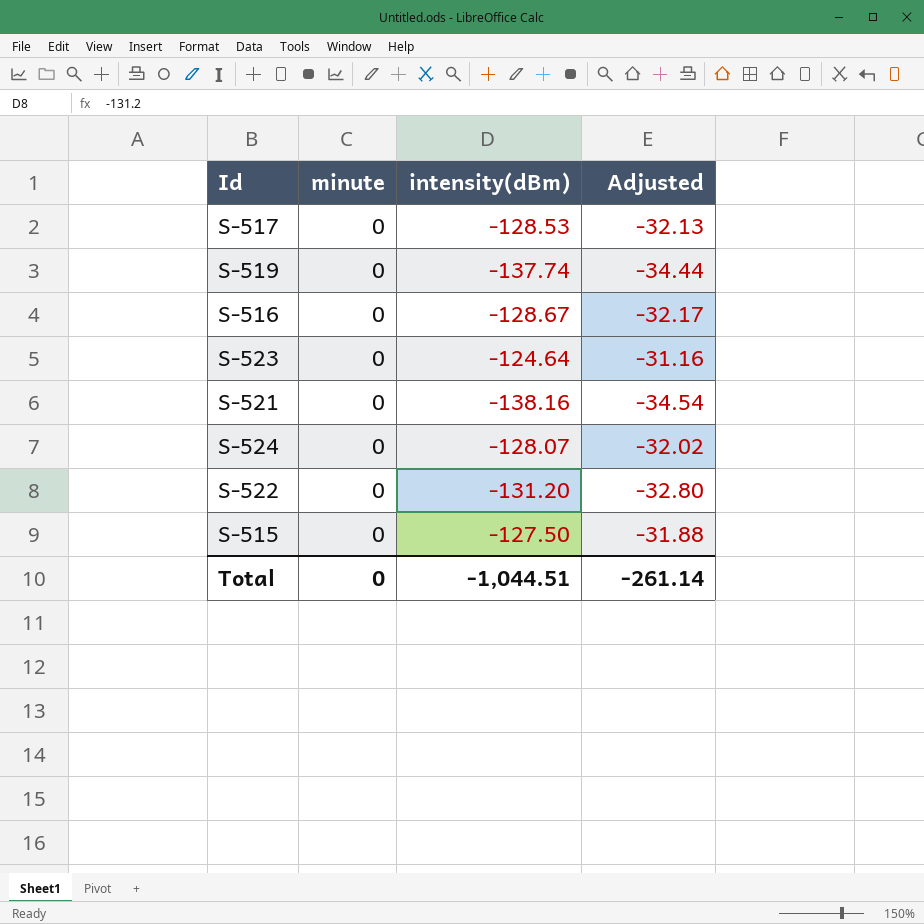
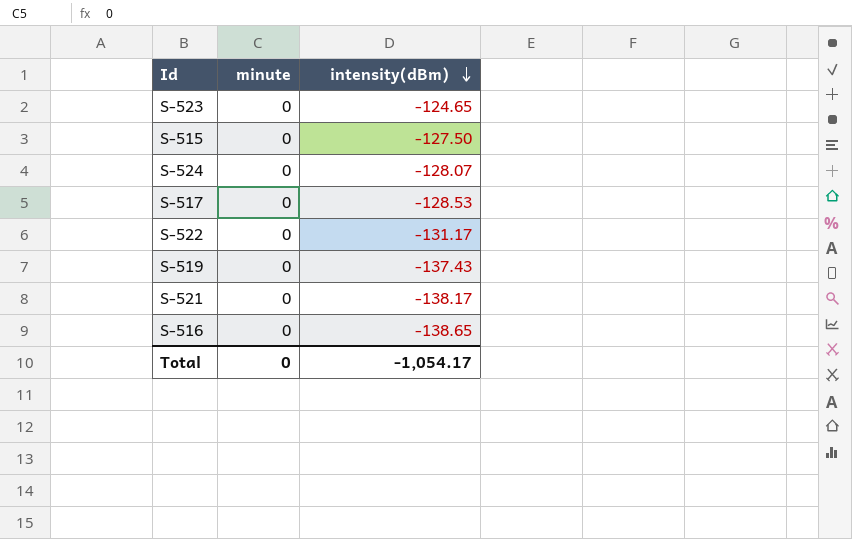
row order: none -> intensity(dBm) descending
column Adjusted | formula: [intensity(dBm)] * 0.25 -> none
S-523 | intensity(dBm): -124.64 -> -124.65
S-522 | intensity(dBm): -131.20 -> -131.17
S-519 | intensity(dBm): -137.74 -> -137.43
S-521 | intensity(dBm): -138.16 -> -138.17
S-516 | intensity(dBm): -128.67 -> -138.65
Total | intensity(dBm): -1,044.51 -> -1,054.17

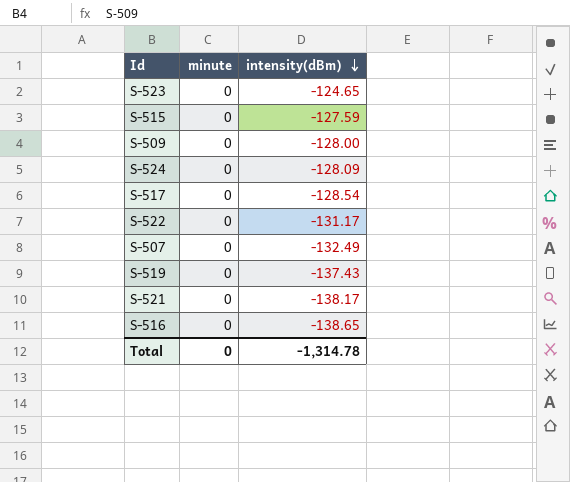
S-515 | intensity(dBm): -127.50 -> -127.59
row S-509: none -> 0 | -128.00
S-524 | intensity(dBm): -128.07 -> -128.09
S-517 | intensity(dBm): -128.53 -> -128.54
row S-507: none -> 0 | -132.49
Total | intensity(dBm): -1,054.17 -> -1,314.78

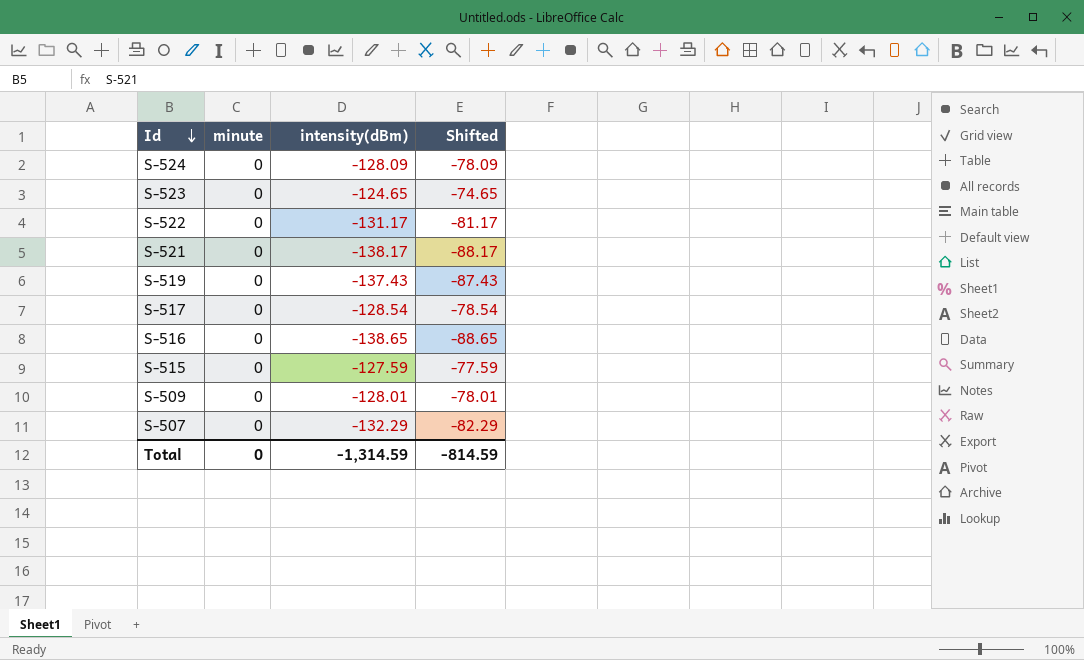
row order: intensity(dBm) descending -> Id descending
column Shifted | formula: none -> [intensity(dBm)] + 50
S-509 | intensity(dBm): -128.00 -> -128.01
S-507 | intensity(dBm): -132.49 -> -132.29
Total | intensity(dBm): -1,314.78 -> -1,314.59

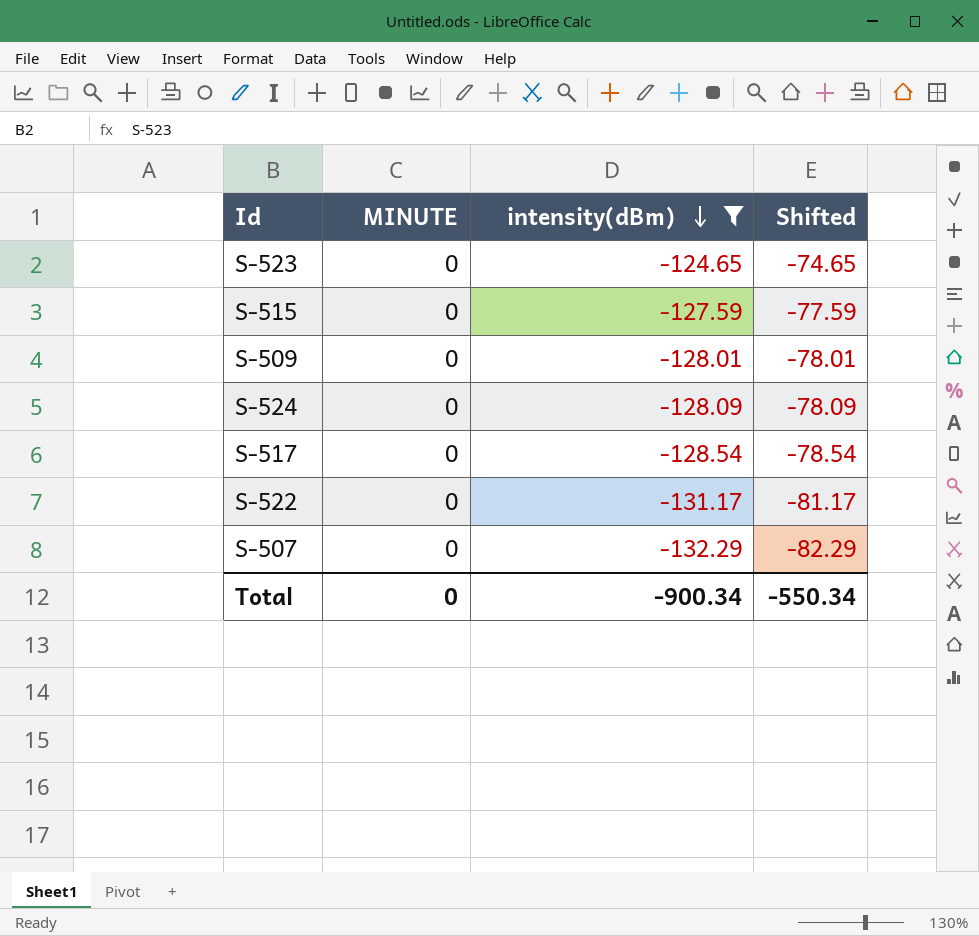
filter: none -> intensity(dBm) >= -132.29
row order: Id descending -> intensity(dBm) descending
column name: minute -> MINUTE
Total | intensity(dBm): -1,314.59 -> -900.34
Total | Shifted: -814.59 -> -550.34

